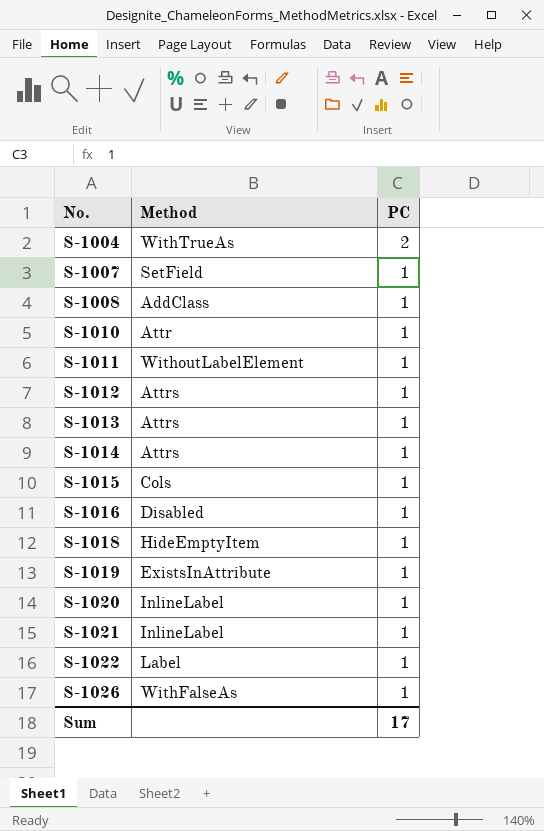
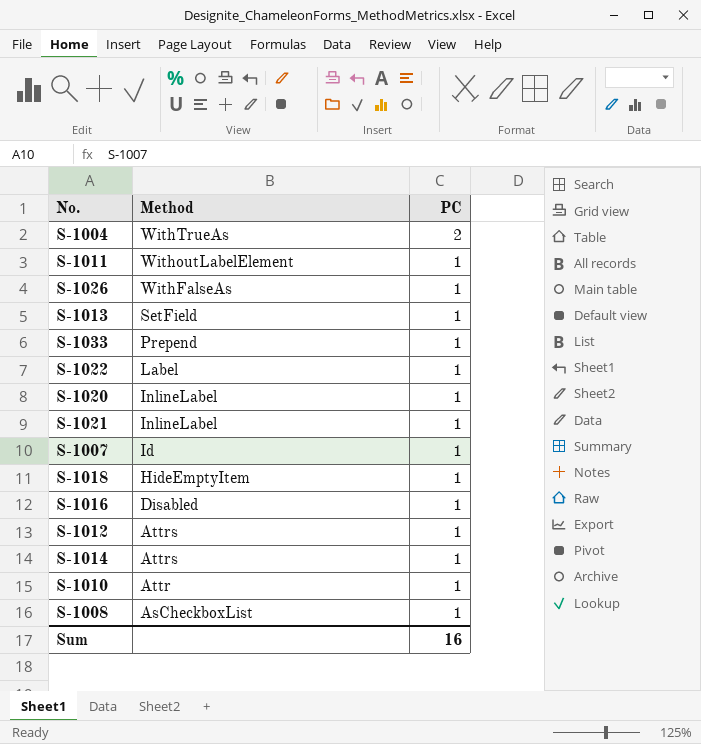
row order: No. ascending -> Method descending
row S-1015: Cols | 1 -> none
row S-1019: ExistsInAttribute | 1 -> none
S-1013 | Method: Attrs -> SetField
row S-1033: none -> Prepend | 1
S-1007 | Method: SetField -> Id
S-1008 | Method: AddClass -> AsCheckboxList
Sum | PC: 17 -> 16

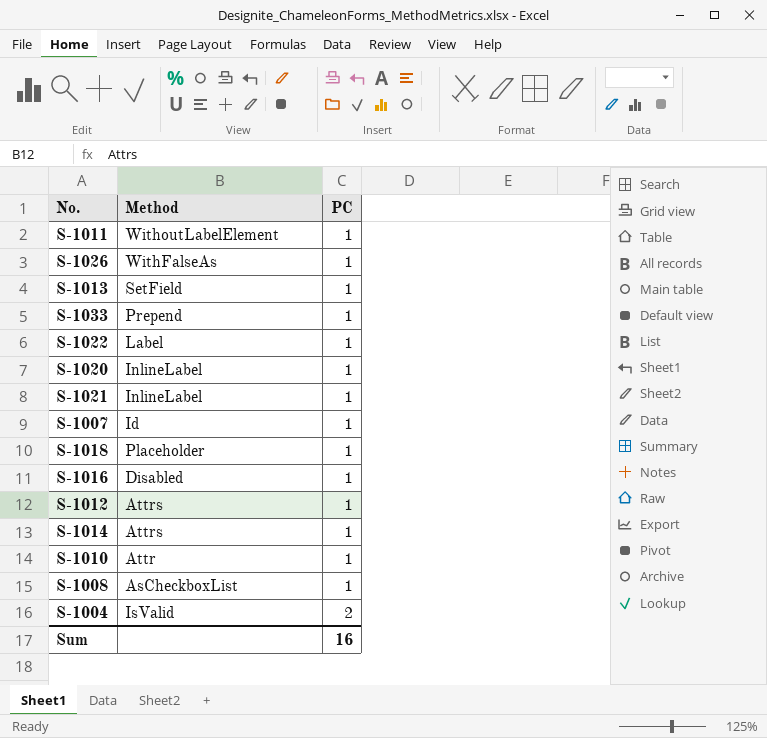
row order: Method descending -> PC ascending
S-1018 | Method: HideEmptyItem -> Placeholder
S-1004 | Method: WithTrueAs -> IsValid

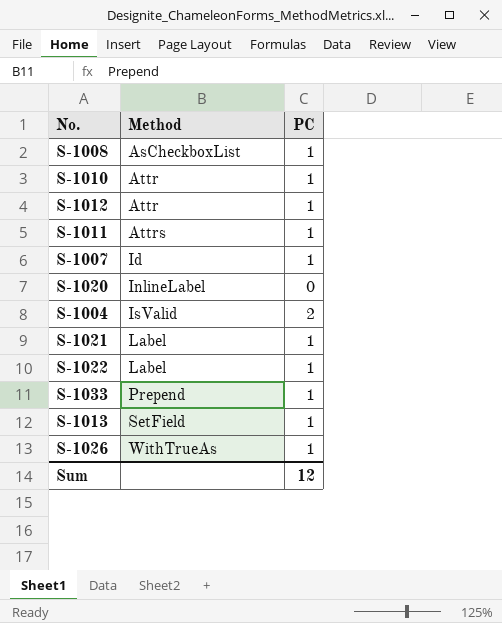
row order: PC ascending -> Method ascending
row S-1018: Placeholder | 1 -> none
row S-1016: Disabled | 1 -> none
row S-1014: Attrs | 1 -> none
S-1012 | Method: Attrs -> Attr
S-1011 | Method: WithoutLabelElement -> Attrs
S-1020 | PC: 1 -> 0
S-1021 | Method: InlineLabel -> Label
S-1026 | Method: WithFalseAs -> WithTrueAs
Sum | PC: 16 -> 12

